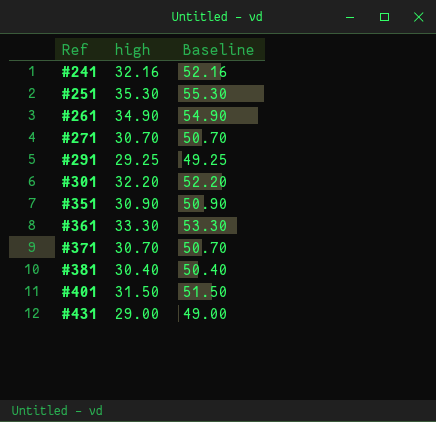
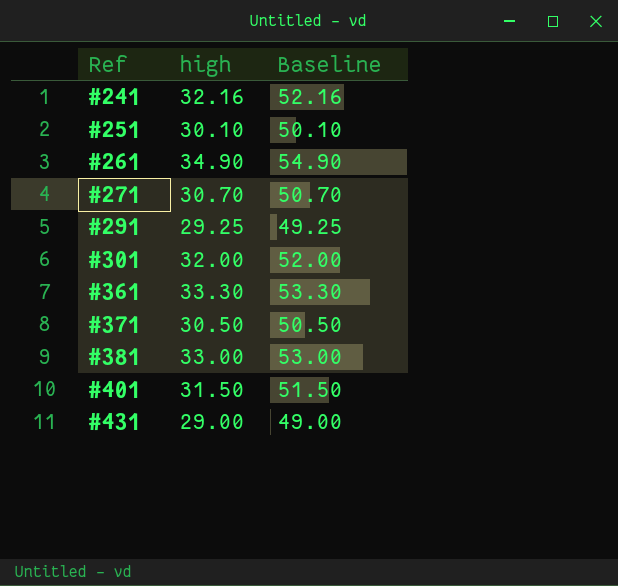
row #351: 30.90 | 50.90 -> none
#251 | high: 35.30 -> 30.10
#251 | Baseline: 55.30 -> 50.10
#301 | high: 32.20 -> 32.00
#301 | Baseline: 52.20 -> 52.00
#371 | high: 30.70 -> 30.50
#371 | Baseline: 50.70 -> 50.50
#381 | high: 30.40 -> 33.00
#381 | Baseline: 50.40 -> 53.00

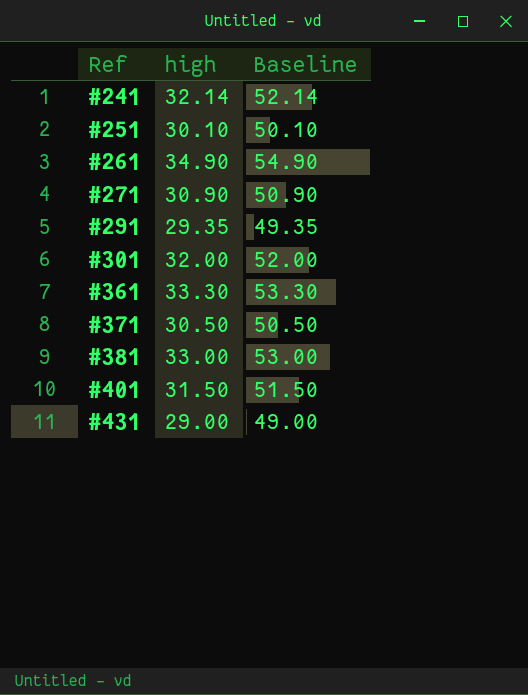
#241 | high: 32.16 -> 32.14
#241 | Baseline: 52.16 -> 52.14
#271 | high: 30.70 -> 30.90
#271 | Baseline: 50.70 -> 50.90
#291 | high: 29.25 -> 29.35
#291 | Baseline: 49.25 -> 49.35

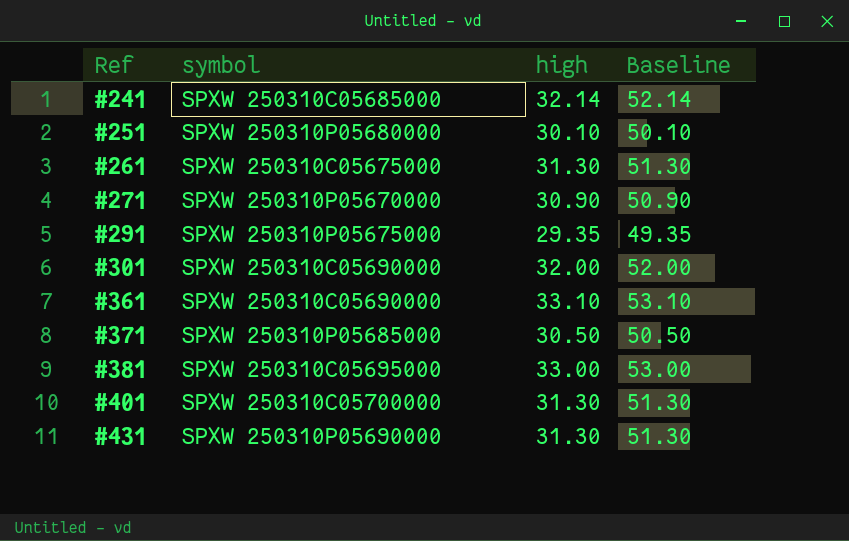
column symbol | position: none -> 2
#261 | high: 34.90 -> 31.30
#261 | Baseline: 54.90 -> 51.30
#361 | high: 33.30 -> 33.10
#361 | Baseline: 53.30 -> 53.10
#401 | high: 31.50 -> 31.30
#401 | Baseline: 51.50 -> 51.30
#431 | high: 29.00 -> 31.30
#431 | Baseline: 49.00 -> 51.30

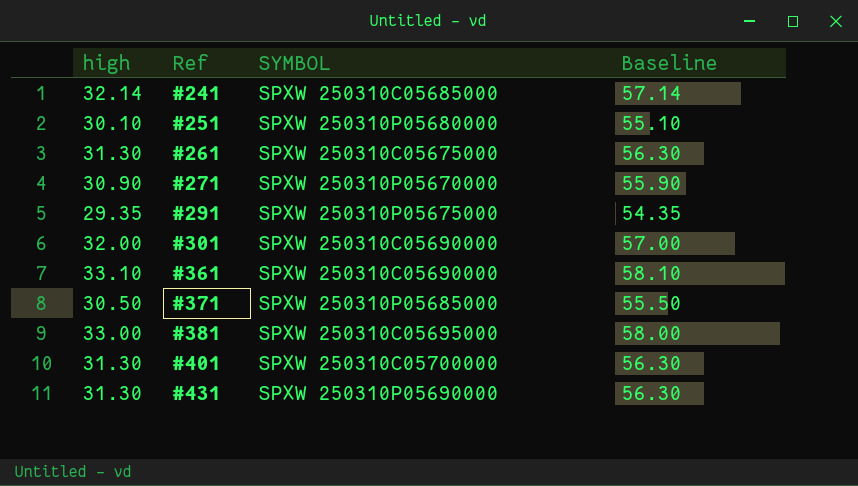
column high | position: 3 -> 1
column name: symbol -> SYMBOL
column Baseline | formula: [high] + 20 -> [high] + 25

